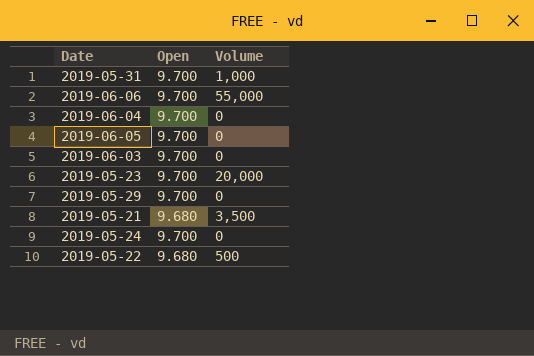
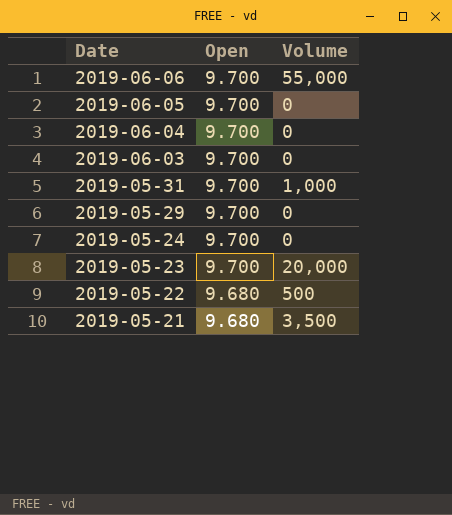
row order: none -> Date descending

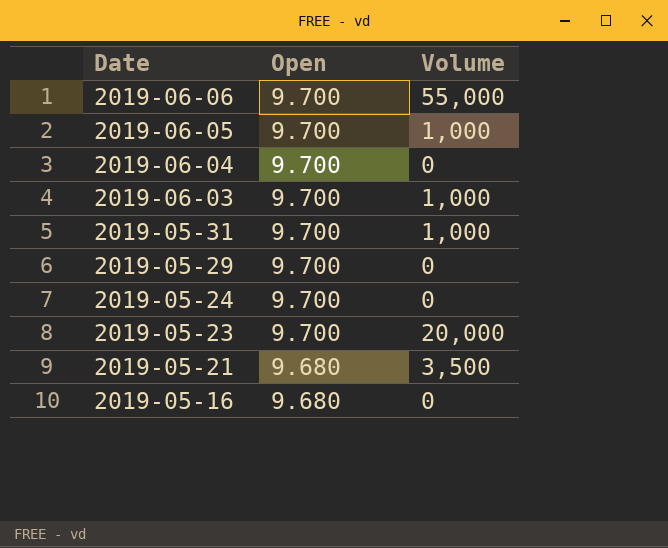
row 2019-05-22: 9.680 | 500 -> none
2019-06-05 | Volume: 0 -> 1,000
2019-06-03 | Volume: 0 -> 1,000
row 2019-05-16: none -> 9.680 | 0

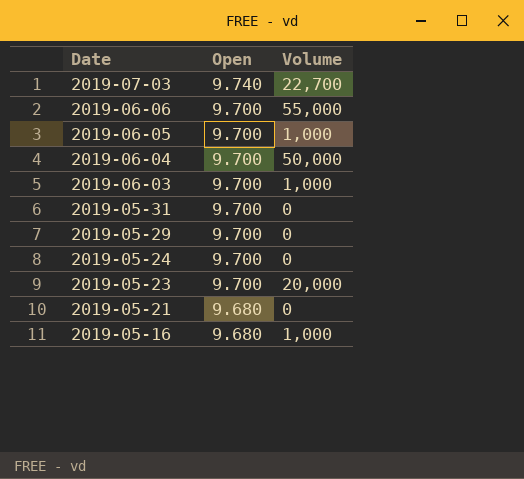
row 2019-07-03: none -> 9.740 | 22,700
2019-06-04 | Volume: 0 -> 50,000
2019-05-31 | Volume: 1,000 -> 0
2019-05-21 | Volume: 3,500 -> 0
2019-05-16 | Volume: 0 -> 1,000

